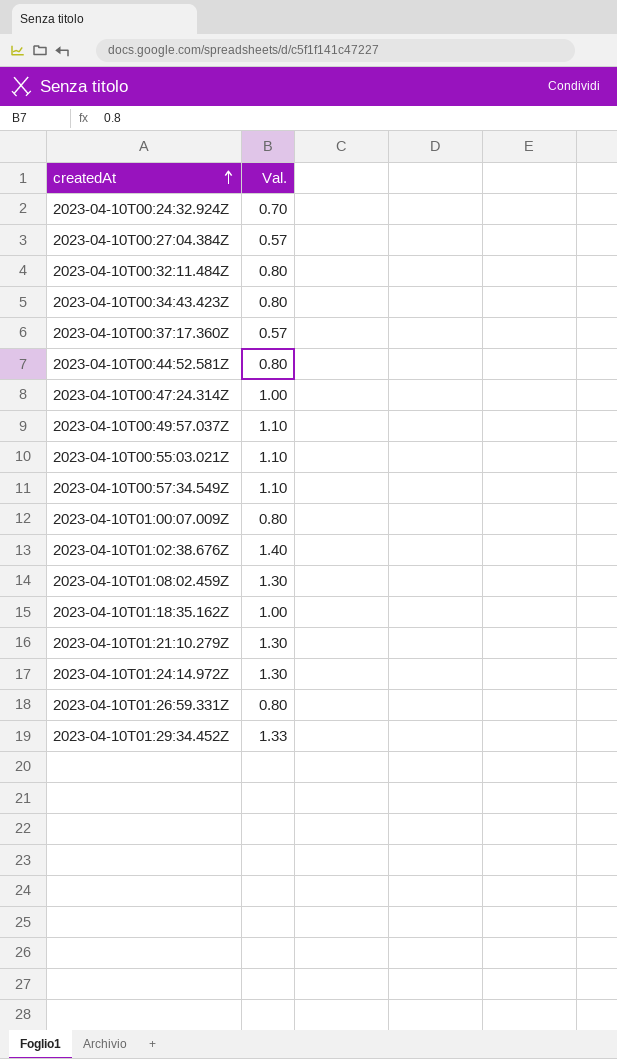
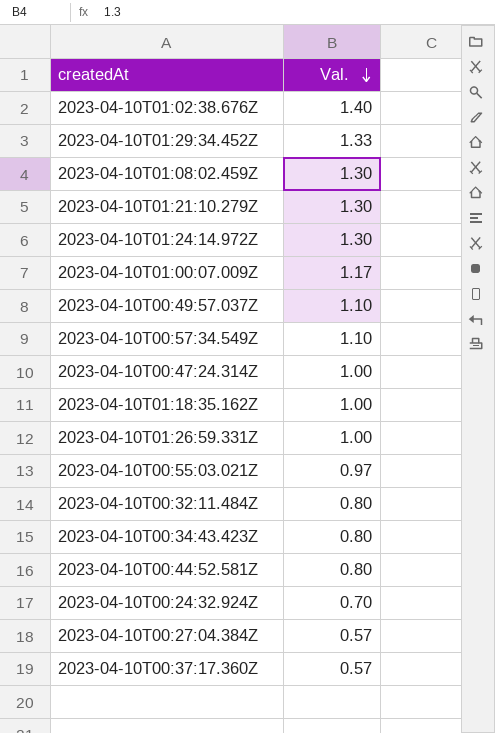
row order: createdAt ascending -> Val. descending
2023-04-10T01:00:07.009Z | Val.: 0.80 -> 1.17
2023-04-10T01:26:59.331Z | Val.: 0.80 -> 1.00
2023-04-10T00:55:03.021Z | Val.: 1.10 -> 0.97

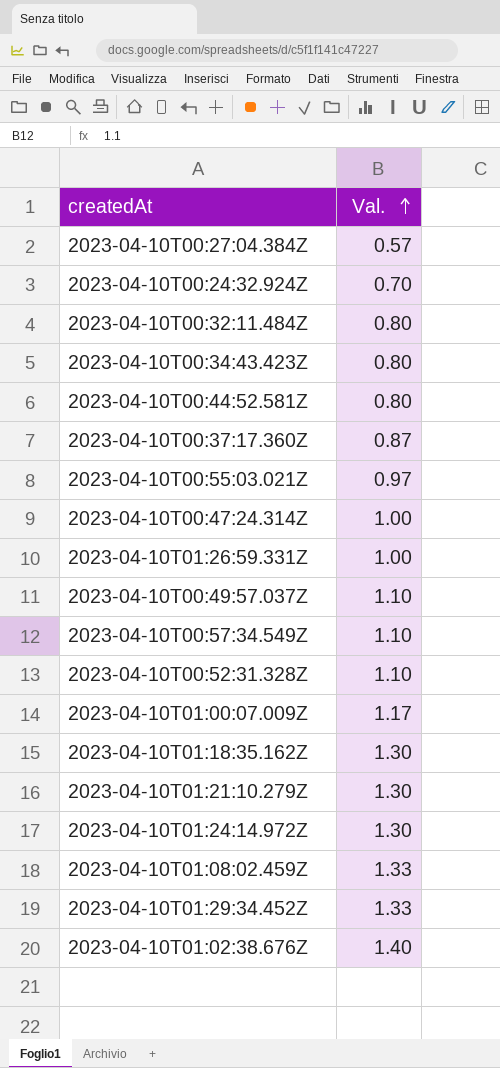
row order: Val. descending -> Val. ascending
2023-04-10T00:37:17.360Z | Val.: 0.57 -> 0.87
row 2023-04-10T00:52:31.328Z: none -> 1.10
2023-04-10T01:18:35.162Z | Val.: 1.00 -> 1.30
2023-04-10T01:08:02.459Z | Val.: 1.30 -> 1.33

